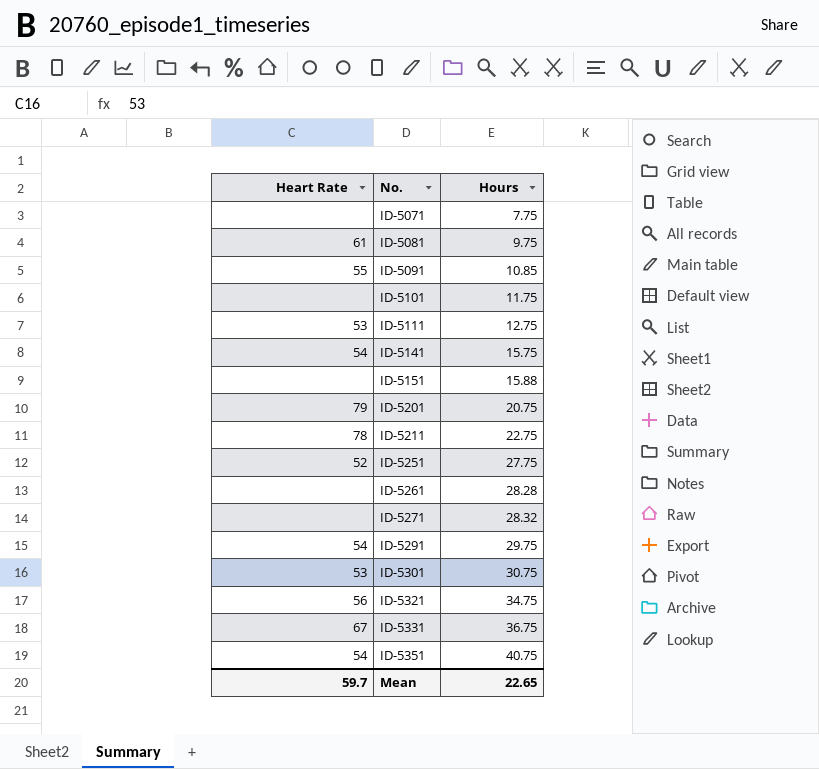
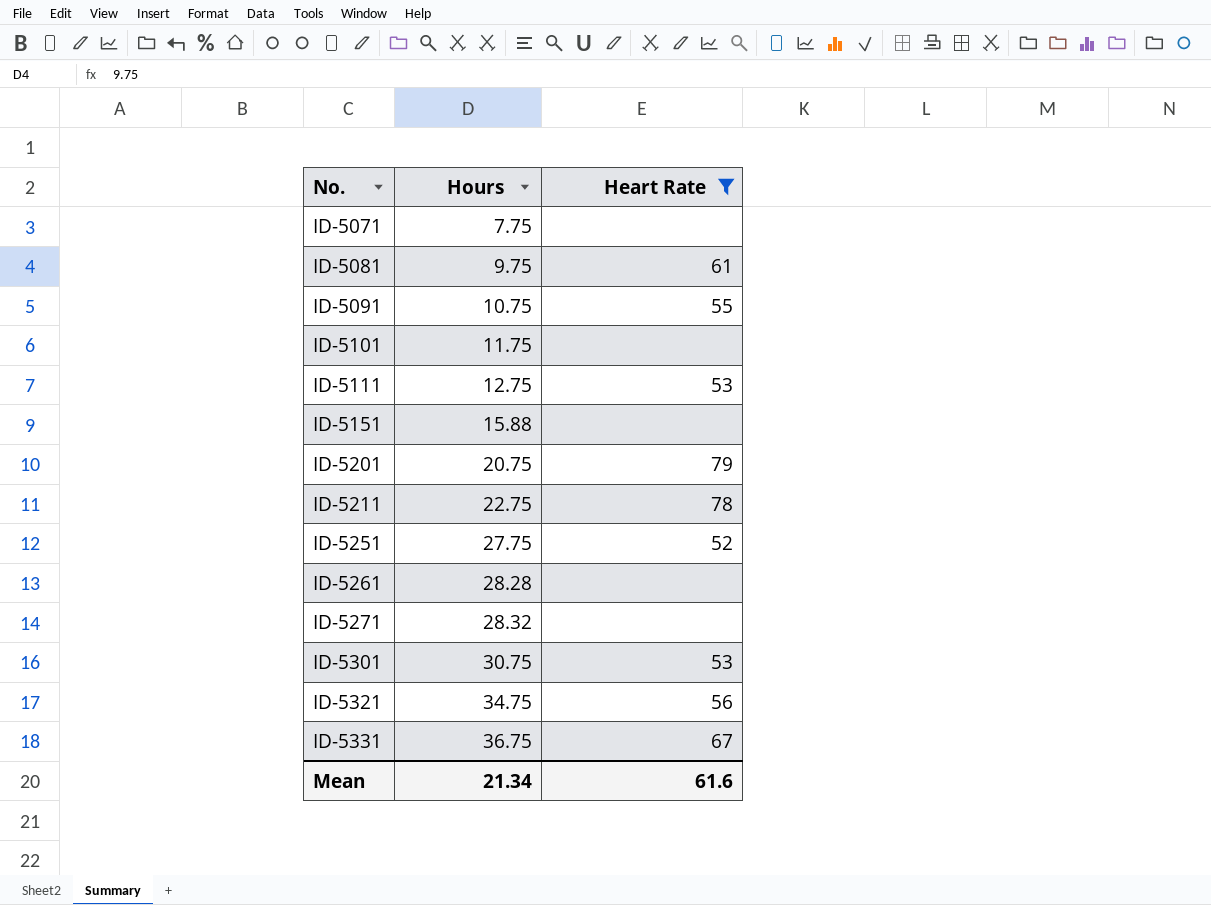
filter: none -> Heart Rate != 54
column Heart Rate | position: 1 -> 3
ID-5091 | Hours: 10.85 -> 10.75
Mean | Hours: 22.65 -> 21.34
Mean | Heart Rate: 59.7 -> 61.6

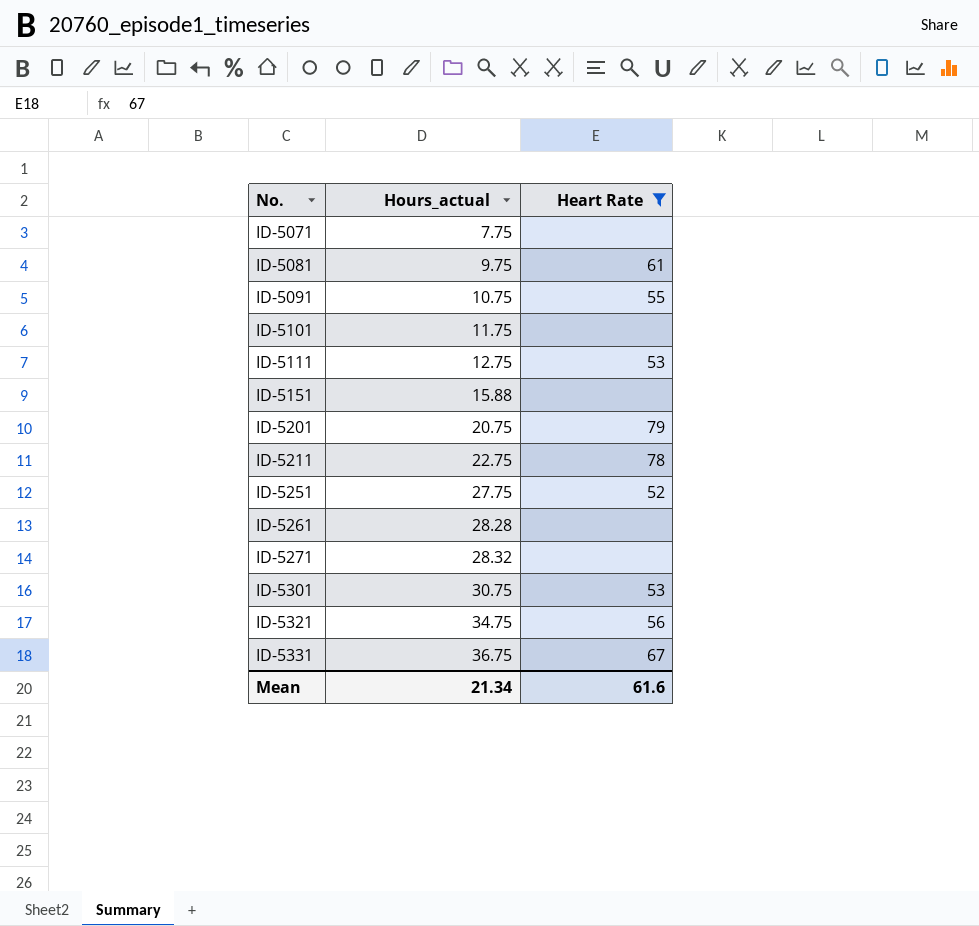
column name: Hours -> Hours_actual

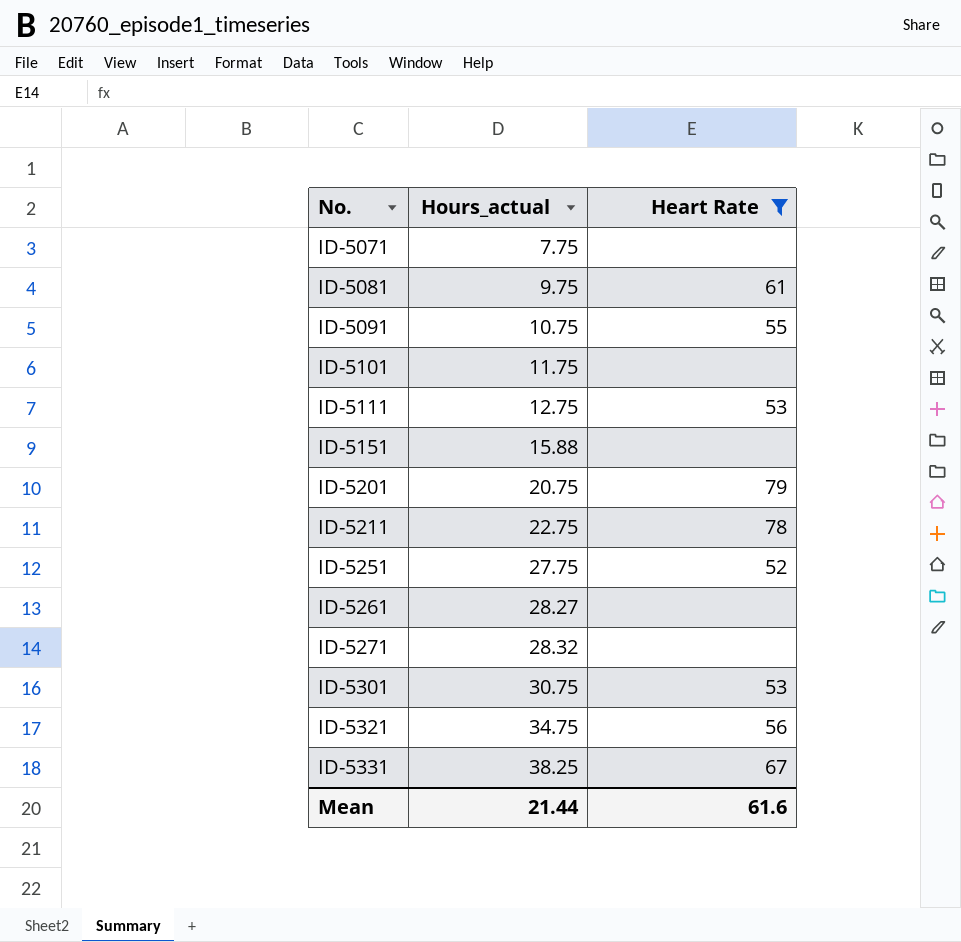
ID-5261 | Hours_actual: 28.28 -> 28.27
ID-5331 | Hours_actual: 36.75 -> 38.25
Mean | Hours_actual: 21.34 -> 21.44

